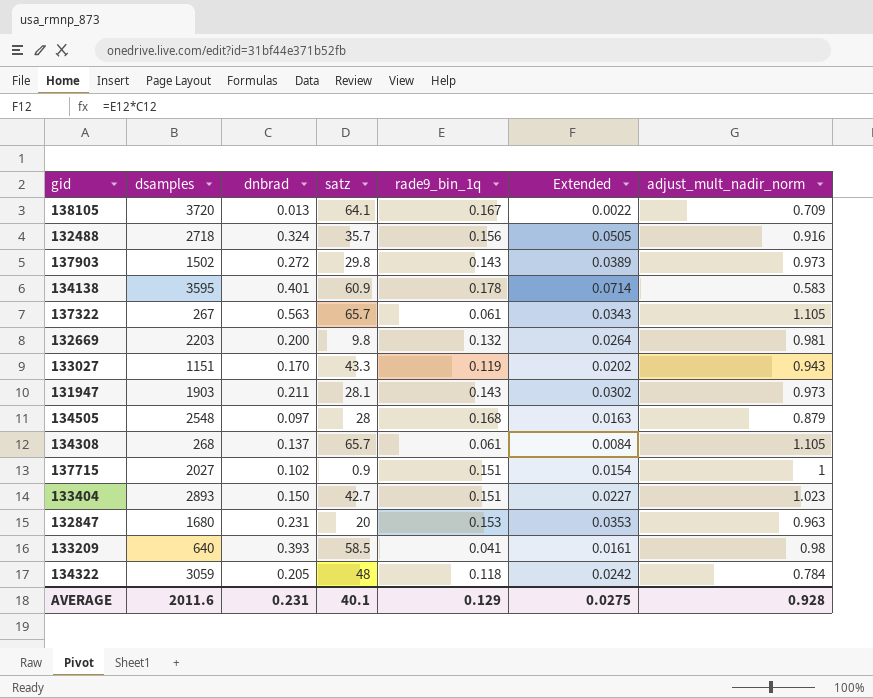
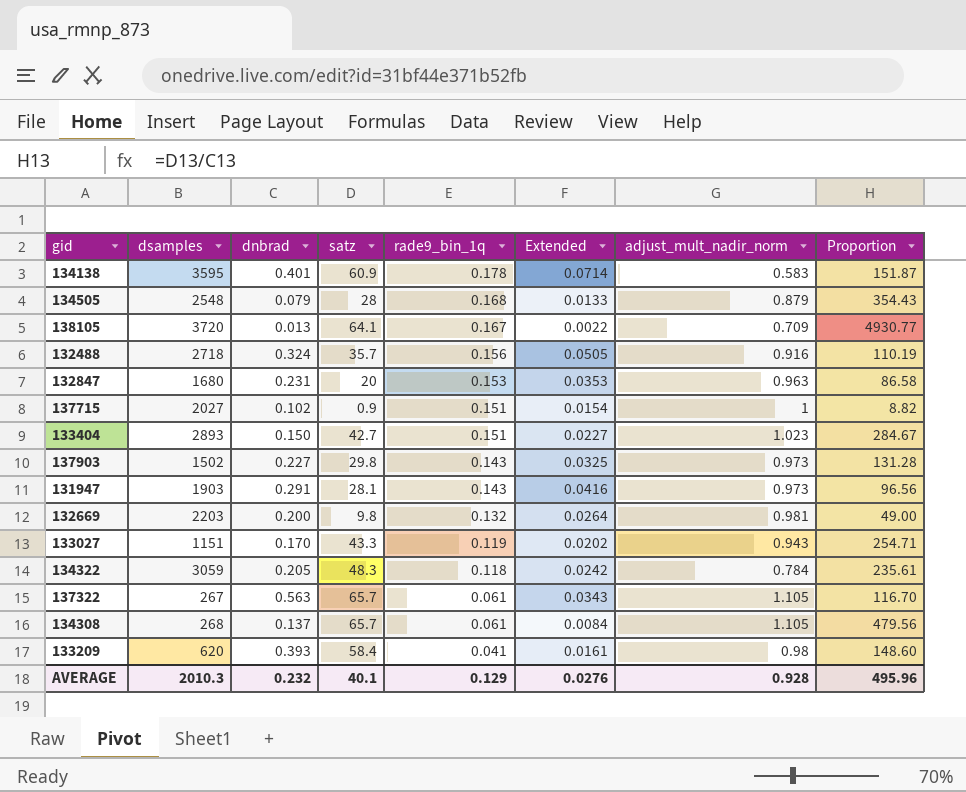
row order: none -> rade9_bin_1q descending
column Proportion | formula: none -> [satz] / [dnbrad]
134505 | dnbrad: 0.097 -> 0.079
134505 | Extended: 0.0163 -> 0.0133
137903 | dnbrad: 0.272 -> 0.227
137903 | Extended: 0.0389 -> 0.0325
131947 | dnbrad: 0.211 -> 0.291
131947 | Extended: 0.0302 -> 0.0416
134322 | satz: 48 -> 48.3
133209 | dsamples: 640 -> 620
133209 | satz: 58.5 -> 58.4
AVERAGE | dsamples: 2011.6 -> 2010.3
AVERAGE | dnbrad: 0.231 -> 0.232
AVERAGE | Extended: 0.0275 -> 0.0276

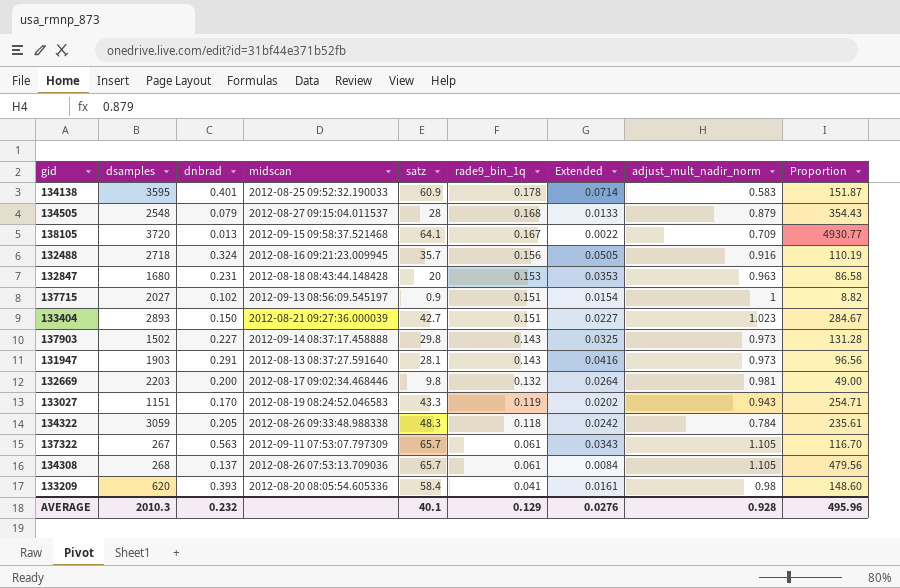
column midscan | position: none -> 4

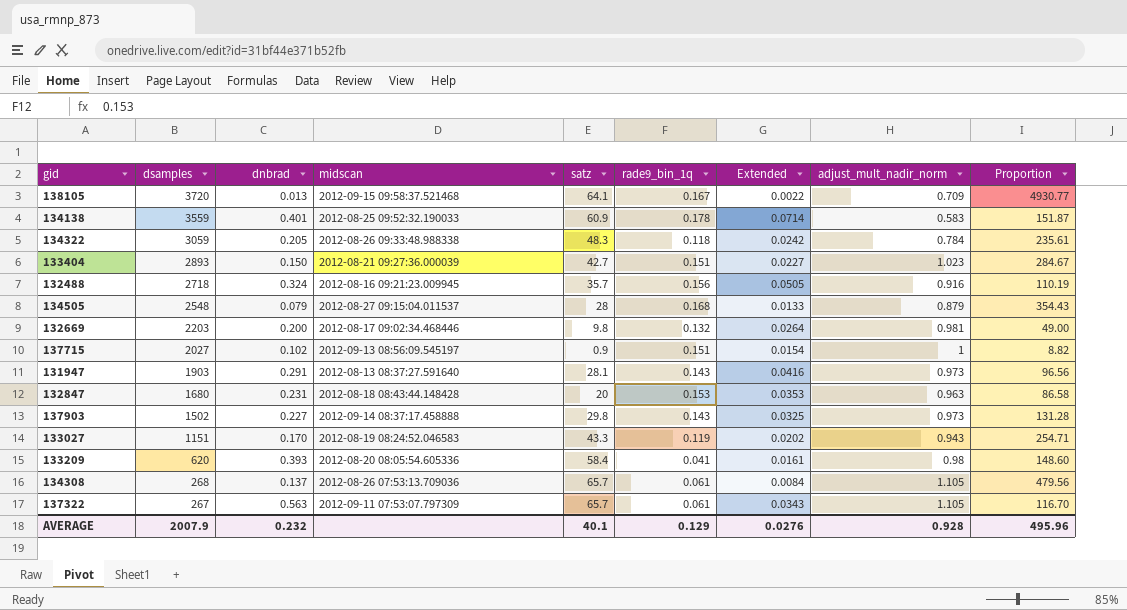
row order: rade9_bin_1q descending -> dsamples descending
134138 | dsamples: 3595 -> 3559
AVERAGE | dsamples: 2010.3 -> 2007.9

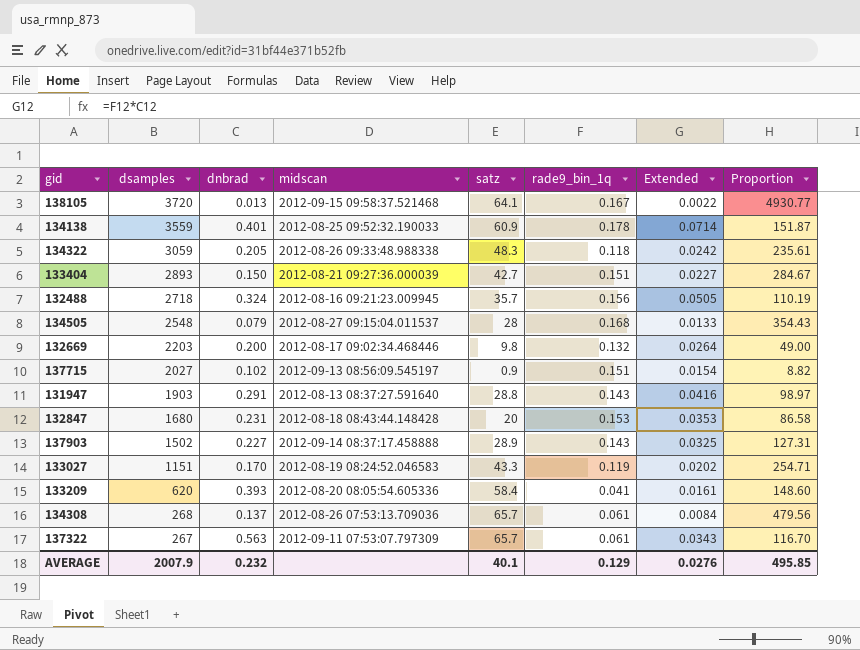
column adjust_mult_nadir_norm | position: 8 -> none
131947 | satz: 28.1 -> 28.8
131947 | Proportion: 96.56 -> 98.97
137903 | satz: 29.8 -> 28.9
137903 | Proportion: 131.28 -> 127.31
AVERAGE | Proportion: 495.96 -> 495.85

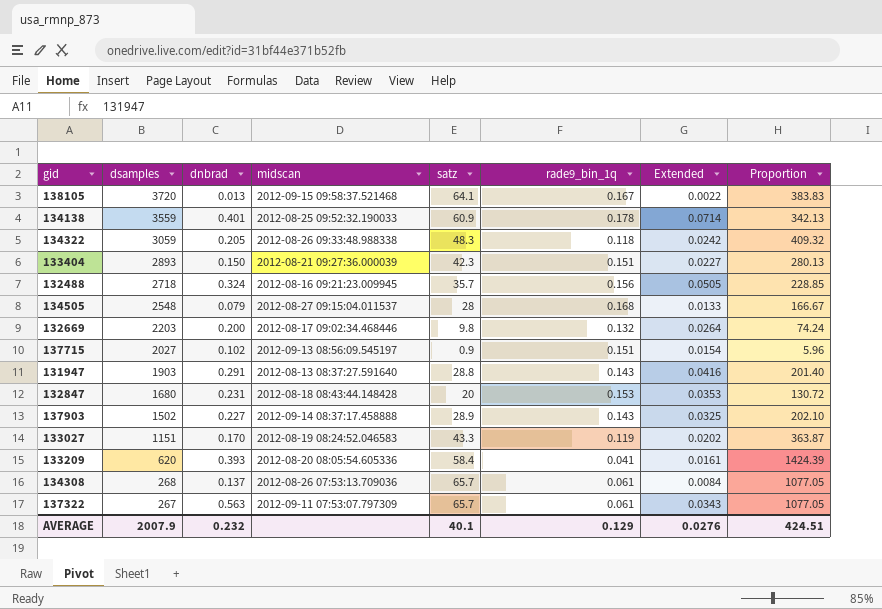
column Proportion | formula: [satz] / [dnbrad] -> [satz] / [rade9_bin_1q]
133404 | satz: 42.7 -> 42.3
AVERAGE | Proportion: 495.85 -> 424.51

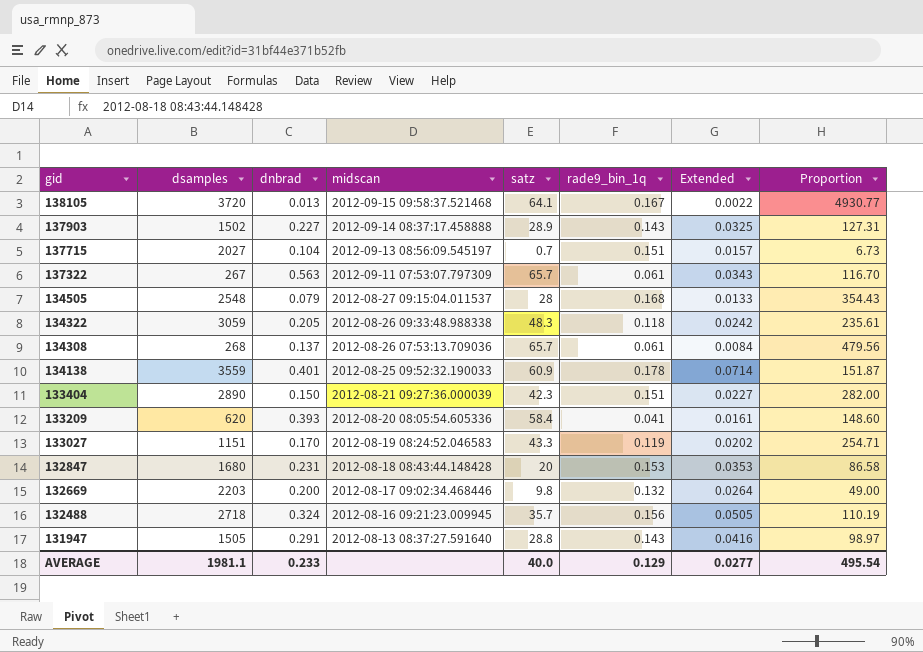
row order: dsamples descending -> gid descending
column Proportion | formula: [satz] / [rade9_bin_1q] -> [satz] / [dnbrad]
137715 | dnbrad: 0.102 -> 0.104
137715 | satz: 0.9 -> 0.7
137715 | Extended: 0.0154 -> 0.0157
133404 | dsamples: 2893 -> 2890
131947 | dsamples: 1903 -> 1505
AVERAGE | dsamples: 2007.9 -> 1981.1
AVERAGE | dnbrad: 0.232 -> 0.233
AVERAGE | satz: 40.1 -> 40.0
AVERAGE | Extended: 0.0276 -> 0.0277
AVERAGE | Proportion: 424.51 -> 495.54

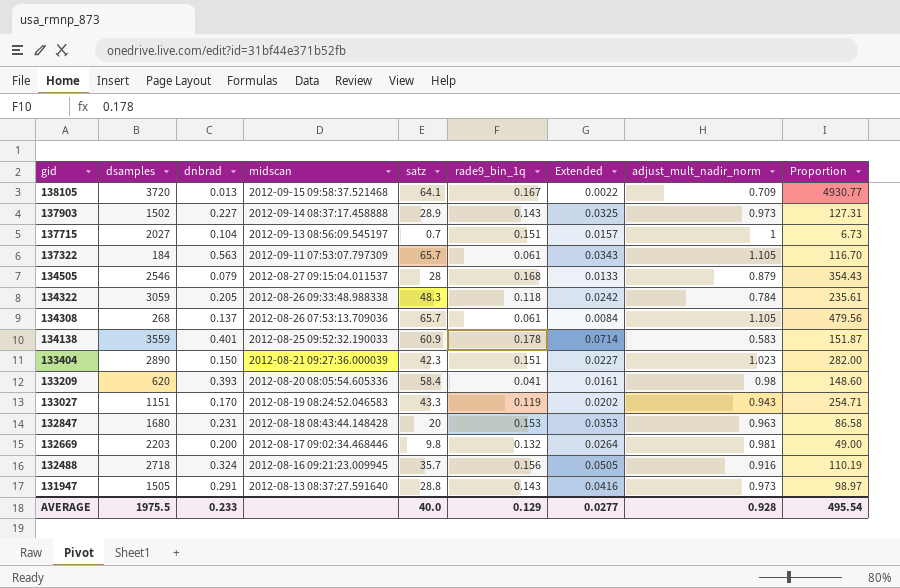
column adjust_mult_nadir_norm | position: none -> 8
137322 | dsamples: 267 -> 184
134505 | dsamples: 2548 -> 2546
AVERAGE | dsamples: 1981.1 -> 1975.5

